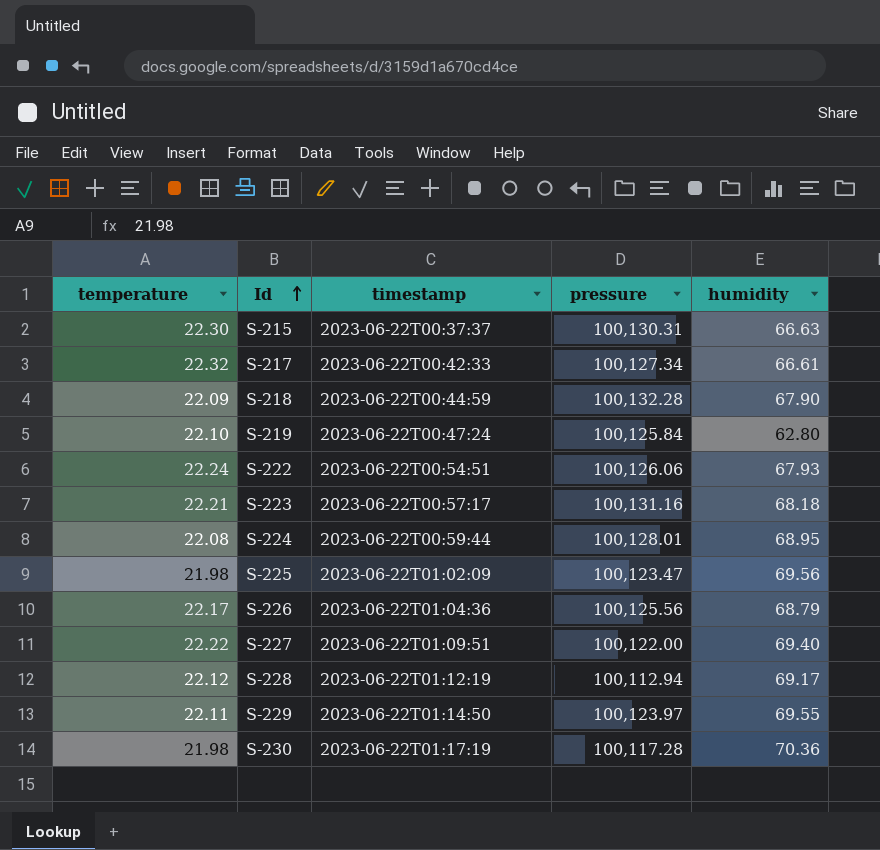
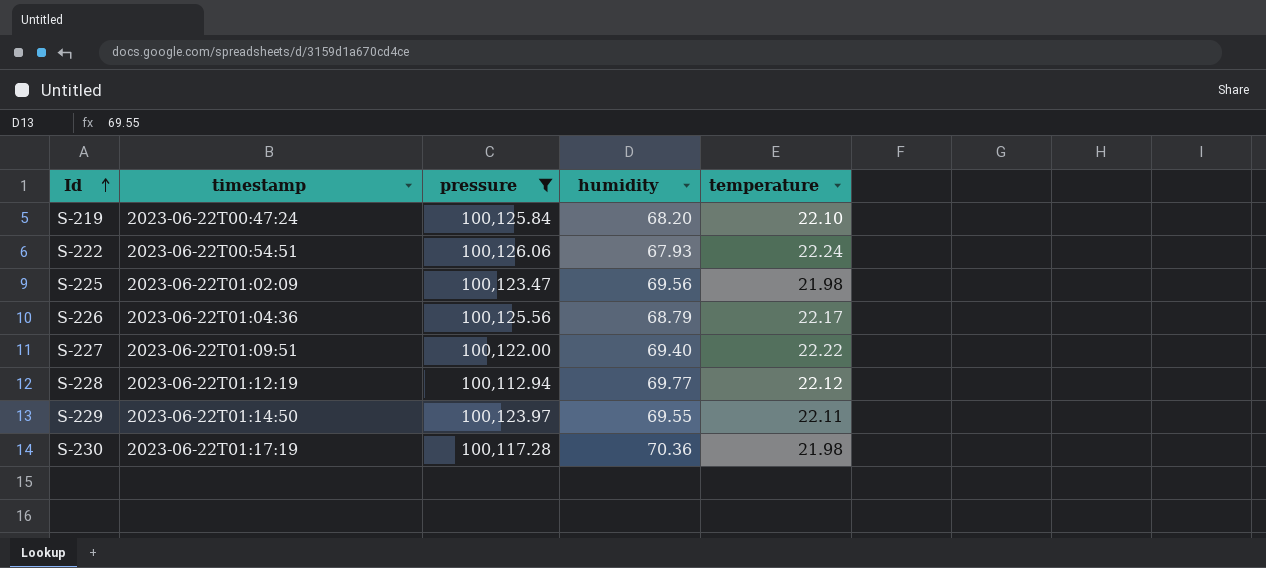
filter: none -> pressure <= 100,126.06
column temperature | position: 1 -> 5
S-219 | humidity: 62.80 -> 68.20
S-228 | humidity: 69.17 -> 69.77

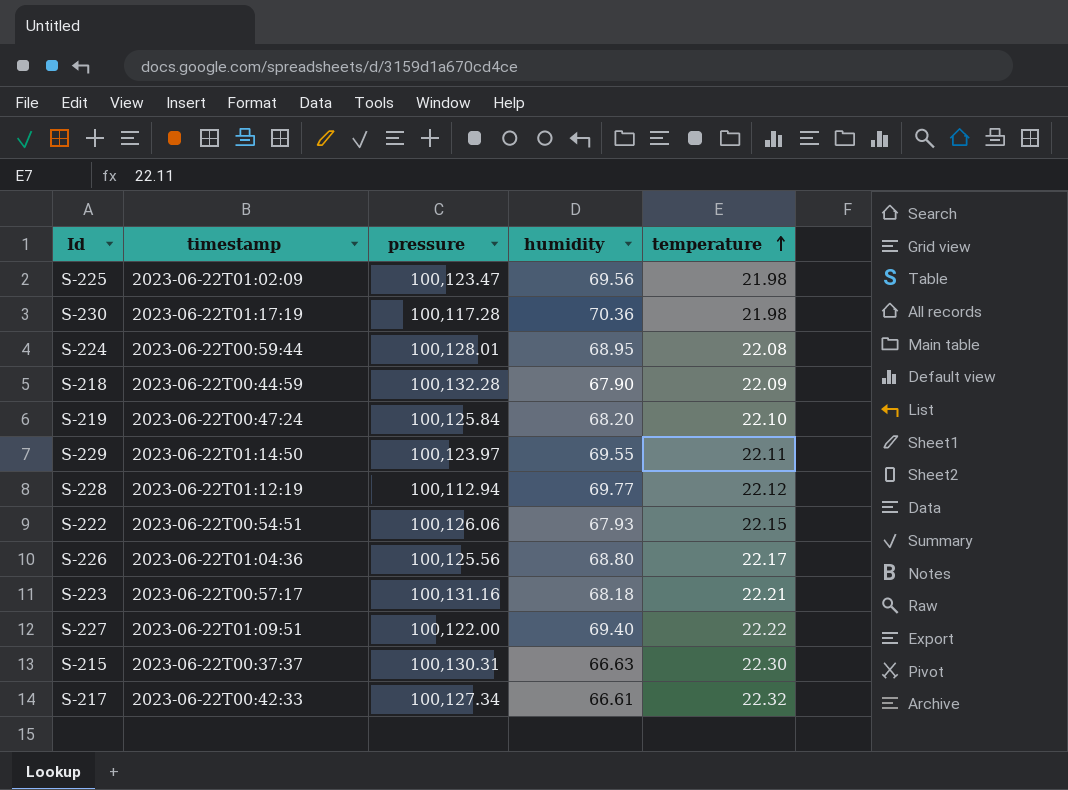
filter: pressure <= 100,126.06 -> none
row order: Id ascending -> temperature ascending
S-222 | temperature: 22.24 -> 22.15
S-226 | humidity: 68.79 -> 68.80

